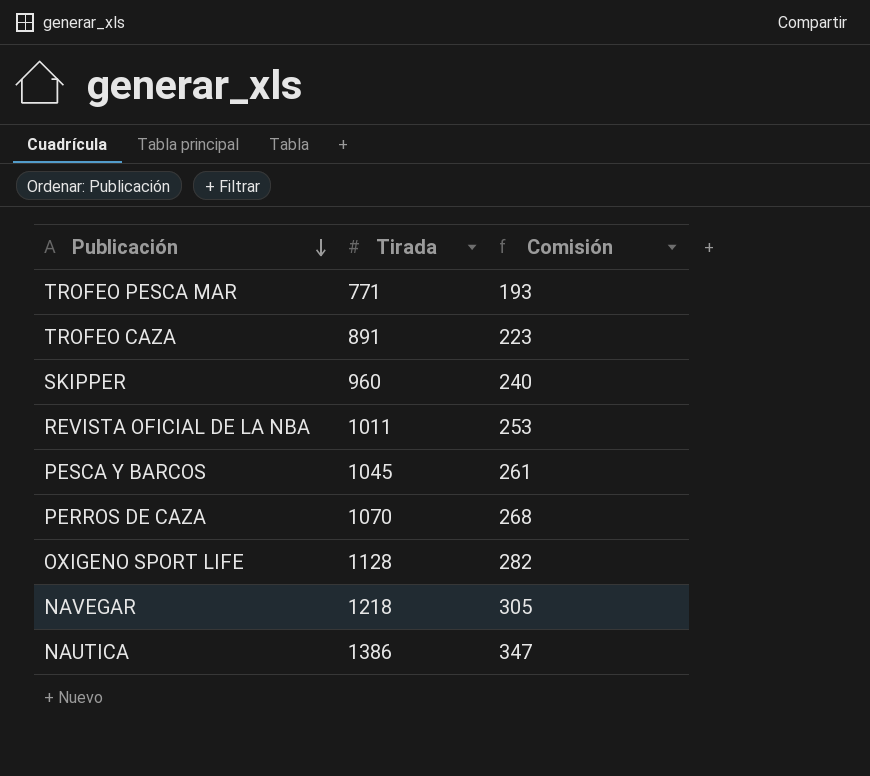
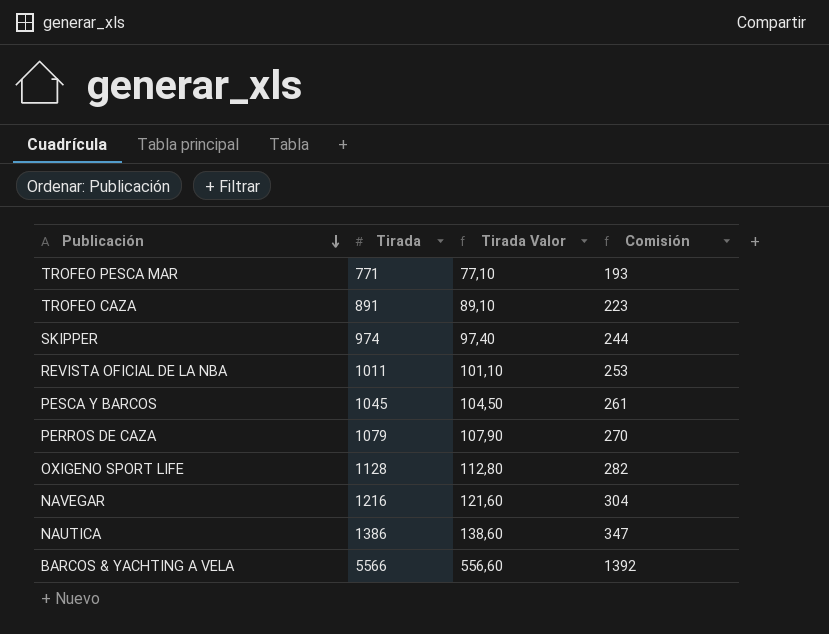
column Tirada Valor | formula: none -> [Tirada] * 0,1
SKIPPER | Tirada: 960 -> 974
SKIPPER | Comisión: 240 -> 244
PERROS DE CAZA | Tirada: 1070 -> 1079
PERROS DE CAZA | Comisión: 268 -> 270
NAVEGAR | Tirada: 1218 -> 1216
NAVEGAR | Comisión: 305 -> 304
row BARCOS & YACHTING A VELA: none -> 5566 | 556,60 | 1392

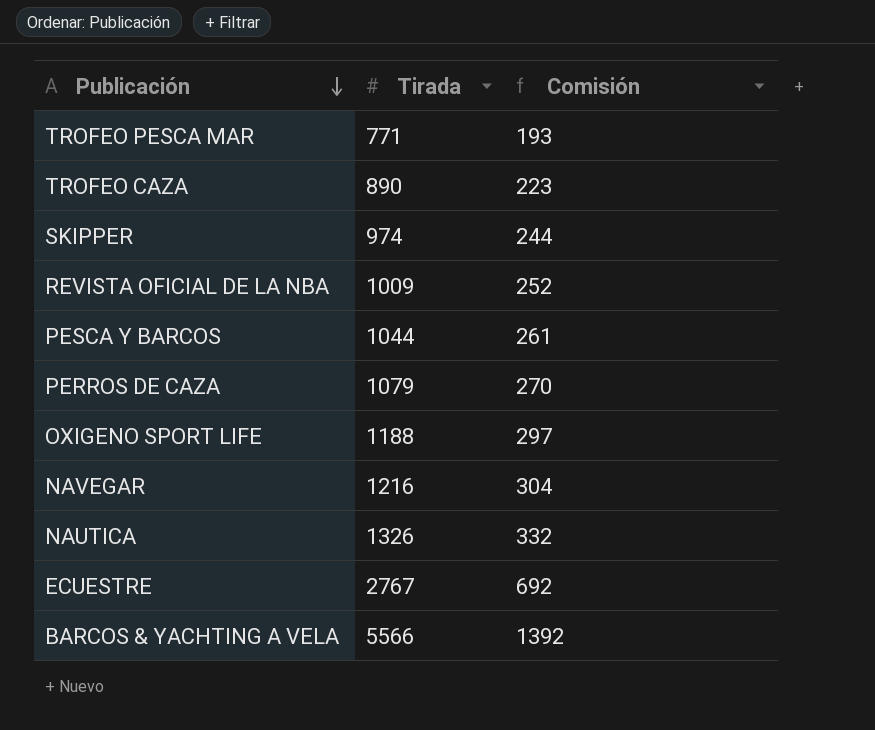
column Tirada Valor | formula: [Tirada] * 0,1 -> none
TROFEO CAZA | Tirada: 891 -> 890
REVISTA OFICIAL DE LA NBA | Tirada: 1011 -> 1009
REVISTA OFICIAL DE LA NBA | Comisión: 253 -> 252
PESCA Y BARCOS | Tirada: 1045 -> 1044
OXIGENO SPORT LIFE | Tirada: 1128 -> 1188
OXIGENO SPORT LIFE | Comisión: 282 -> 297
NAUTICA | Tirada: 1386 -> 1326
NAUTICA | Comisión: 347 -> 332
row ECUESTRE: none -> 2767 | 692

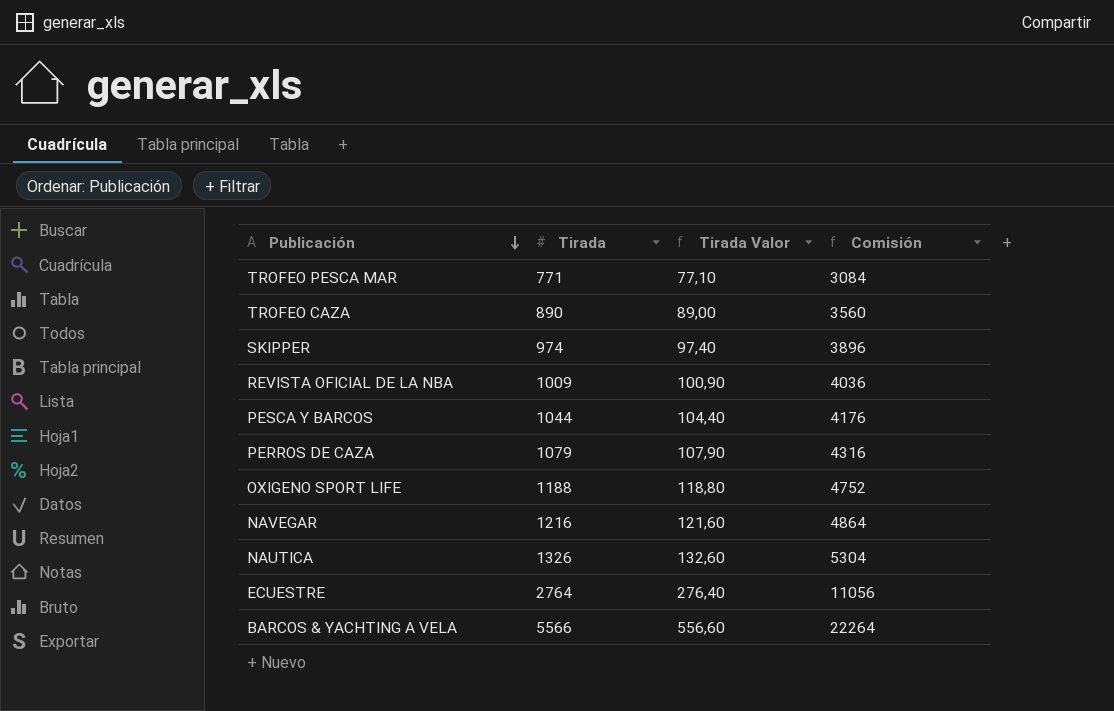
column Tirada Valor | formula: none -> [Tirada] * 0,1
column Comisión | formula: [Tirada] * 0,25 -> [Tirada] * 4
ECUESTRE | Tirada: 2767 -> 2764

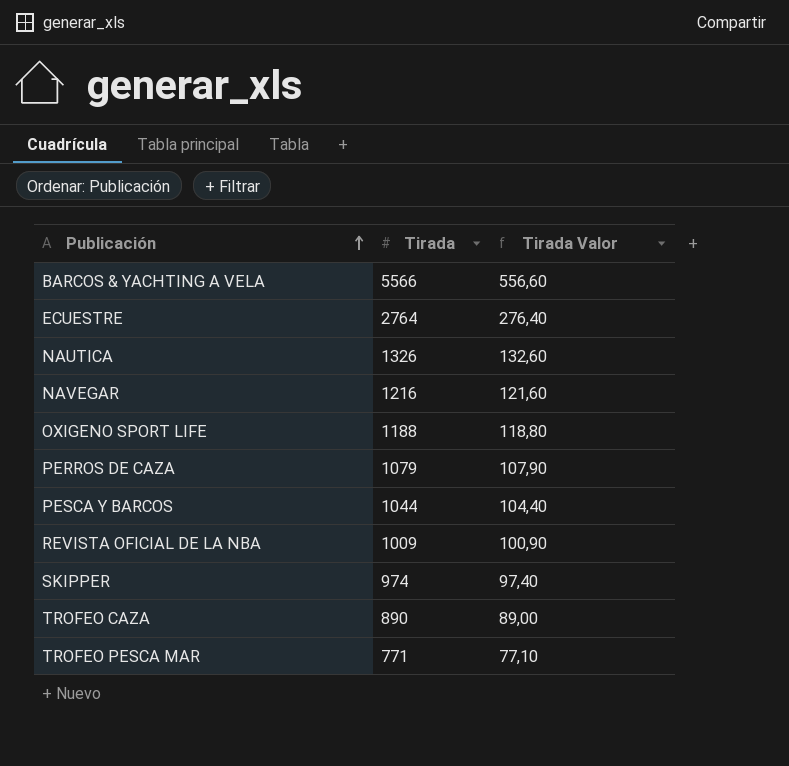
row order: Publicación descending -> Publicación ascending
column Comisión | formula: [Tirada] * 4 -> none

